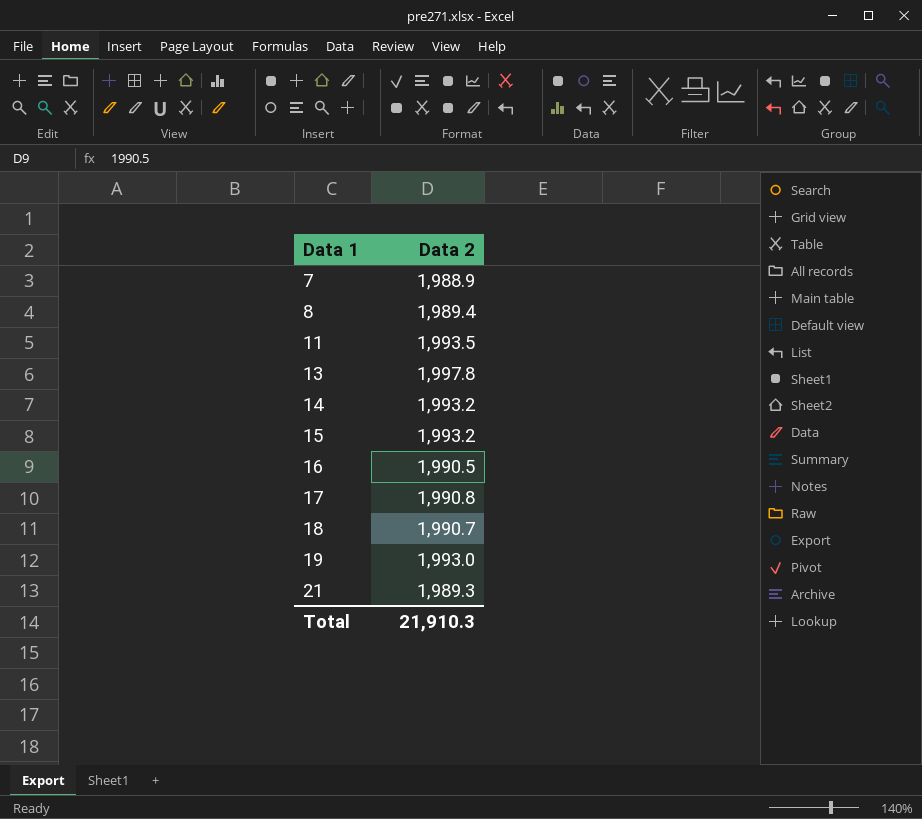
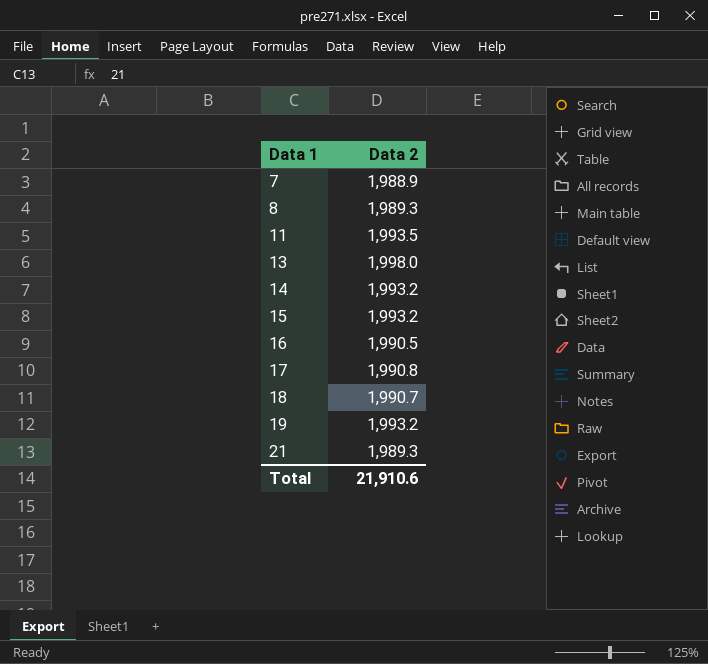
8 | Data 2: 1,989.4 -> 1,989.3
13 | Data 2: 1,997.8 -> 1,998.0
19 | Data 2: 1,993.0 -> 1,993.2
Total | Data 2: 21,910.3 -> 21,910.6

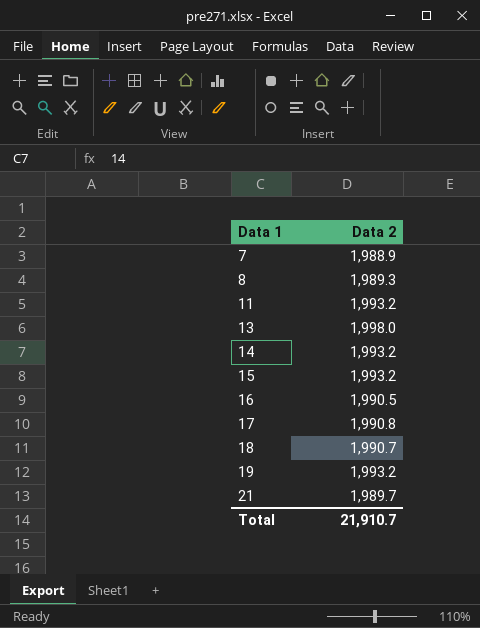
11 | Data 2: 1,993.5 -> 1,993.2
21 | Data 2: 1,989.3 -> 1,989.7
Total | Data 2: 21,910.6 -> 21,910.7

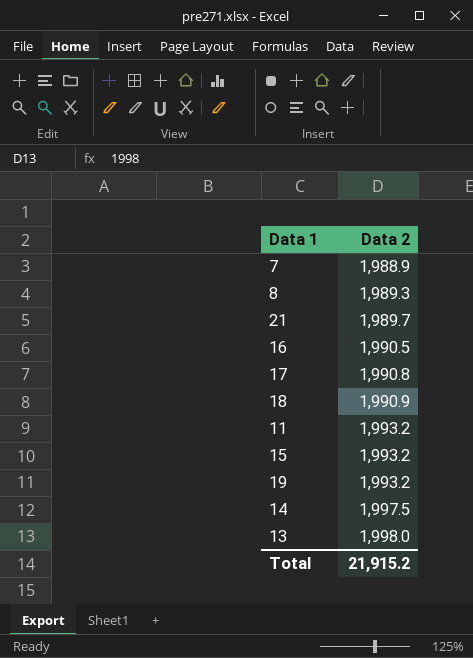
row order: Data 1 ascending -> Data 2 ascending
18 | Data 2: 1,990.7 -> 1,990.9
14 | Data 2: 1,993.2 -> 1,997.5
Total | Data 2: 21,910.7 -> 21,915.2

